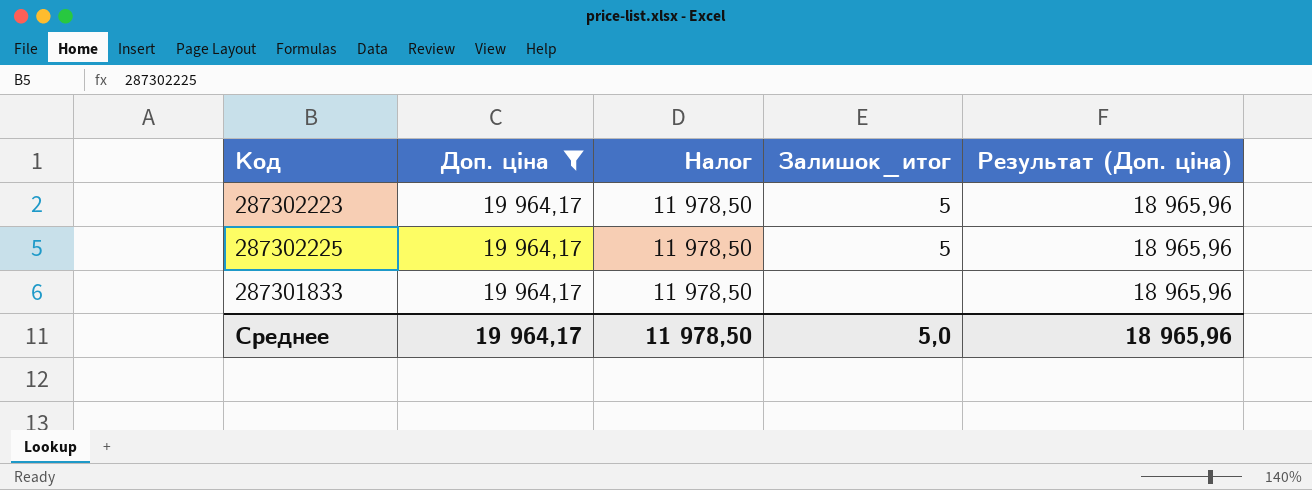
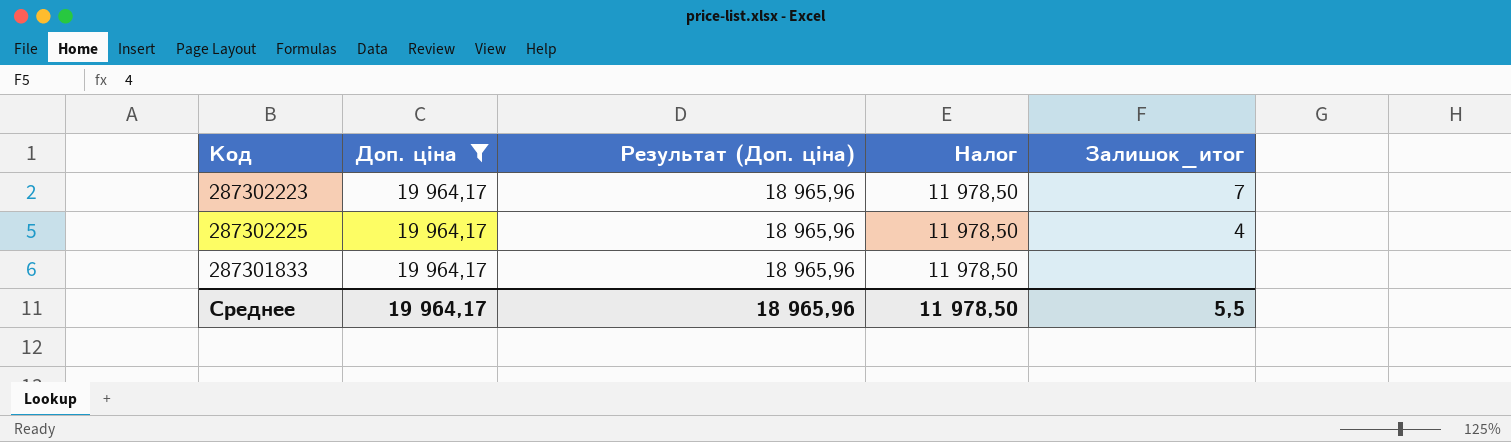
column Результат (Доп. ціна) | position: 5 -> 3
287302223 | Залишок_итог: 5 -> 7
287302225 | Залишок_итог: 5 -> 4
Среднее | Залишок_итог: 5,0 -> 5,5

